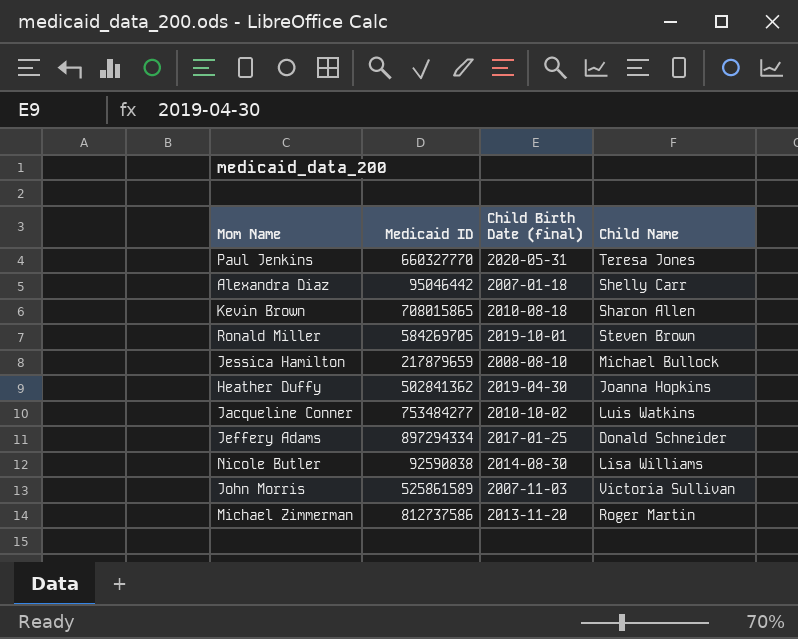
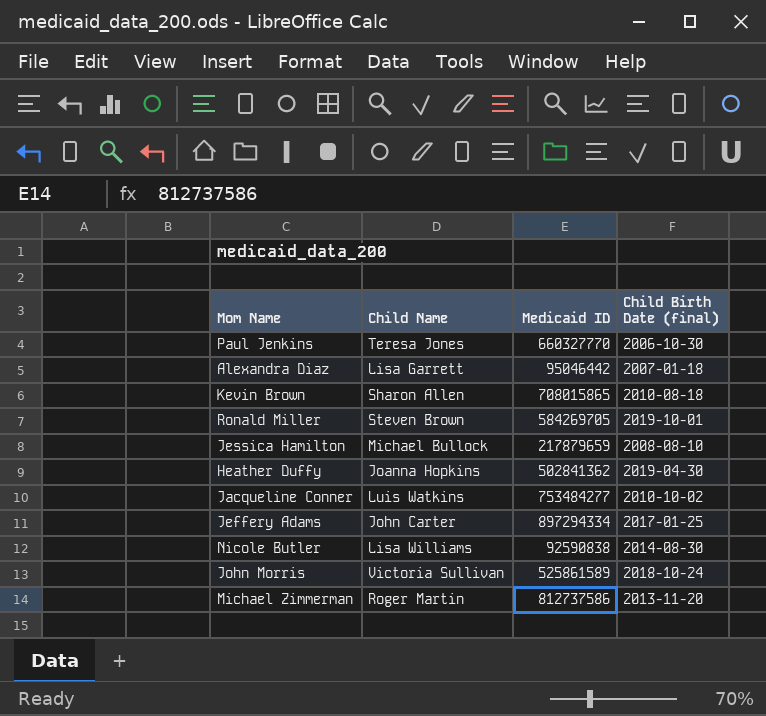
column Child Name | position: 4 -> 2
Paul Jenkins | Child Birth Date (final): 2020-05-31 -> 2006-10-30
Alexandra Diaz | Child Name: Shelly Carr -> Lisa Garrett
Jeffery Adams | Child Name: Donald Schneider -> John Carter
John Morris | Child Birth Date (final): 2007-11-03 -> 2018-10-24

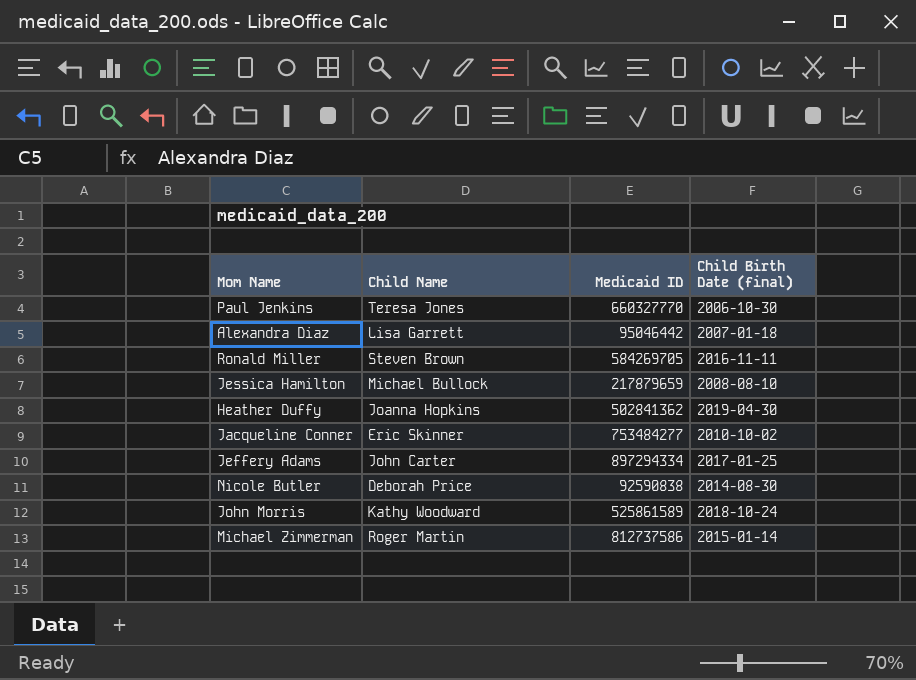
row Kevin Brown: Sharon Allen | 708015865 | 2010-08-18 -> none
Ronald Miller | Child Birth Date (final): 2019-10-01 -> 2016-11-11
Jacqueline Conner | Child Name: Luis Watkins -> Eric Skinner
Nicole Butler | Child Name: Lisa Williams -> Deborah Price
John Morris | Child Name: Victoria Sullivan -> Kathy Woodward
Michael Zimmerman | Child Birth Date (final): 2013-11-20 -> 2015-01-14

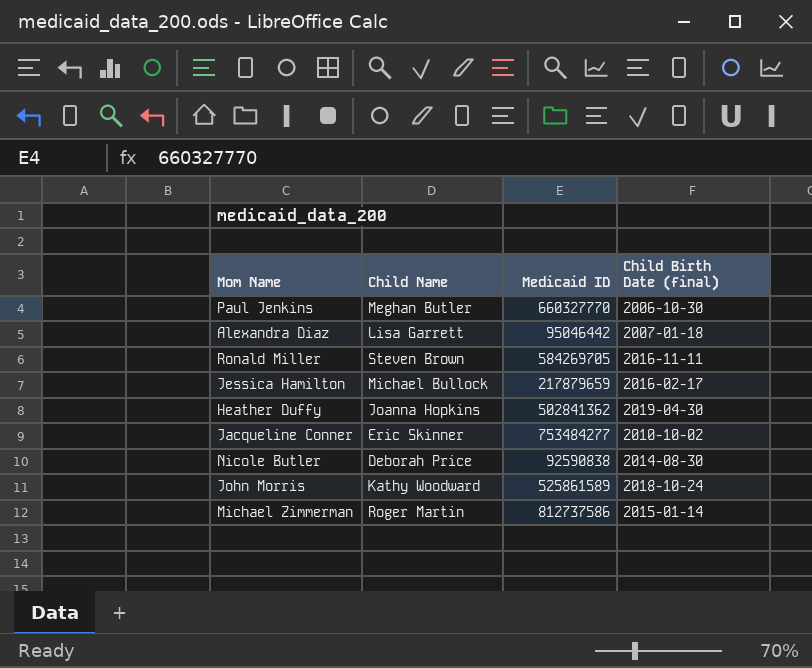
row Jeffery Adams: John Carter | 897294334 | 2017-01-25 -> none
Paul Jenkins | Child Name: Teresa Jones -> Meghan Butler
Jessica Hamilton | Child Birth Date (final): 2008-08-10 -> 2016-02-17

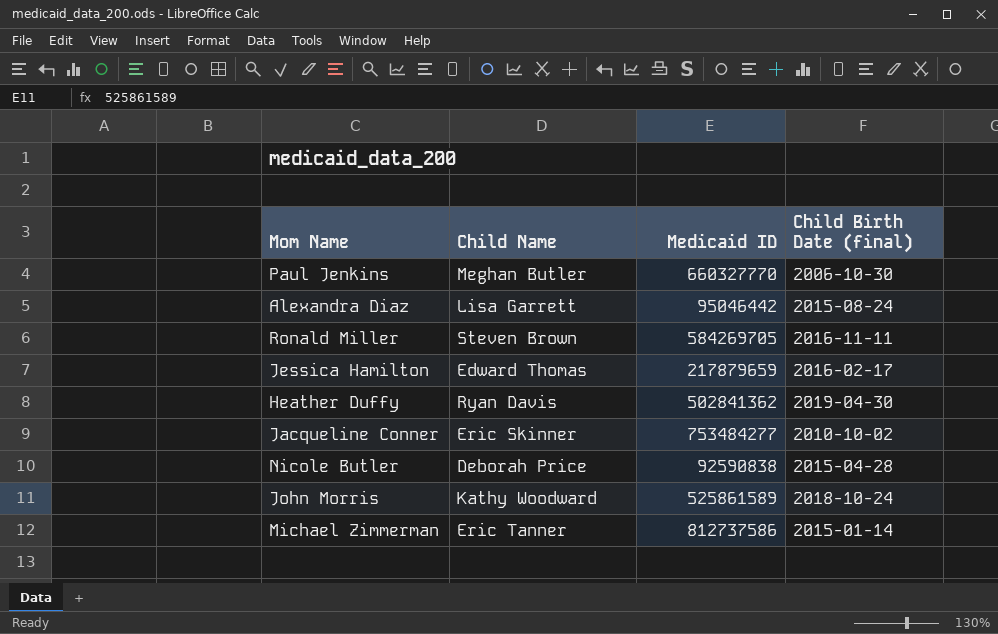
Alexandra Diaz | Child Birth Date (final): 2007-01-18 -> 2015-08-24
Jessica Hamilton | Child Name: Michael Bullock -> Edward Thomas
Heather Duffy | Child Name: Joanna Hopkins -> Ryan Davis
Nicole Butler | Child Birth Date (final): 2014-08-30 -> 2015-04-28
Michael Zimmerman | Child Name: Roger Martin -> Eric Tanner

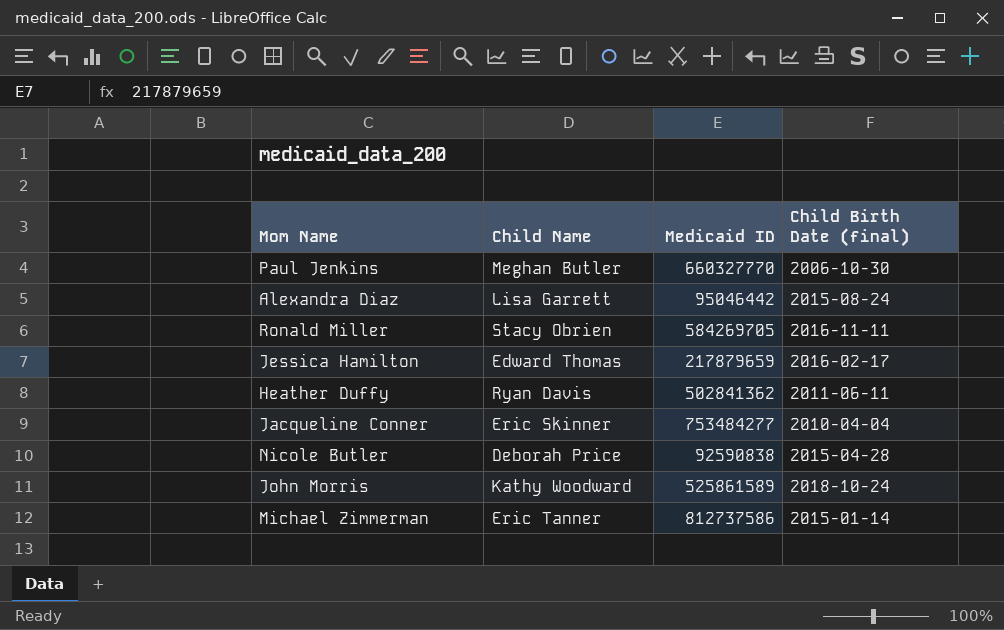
Ronald Miller | Child Name: Steven Brown -> Stacy Obrien
Heather Duffy | Child Birth Date (final): 2019-04-30 -> 2011-06-11
Jacqueline Conner | Child Birth Date (final): 2010-10-02 -> 2010-04-04

